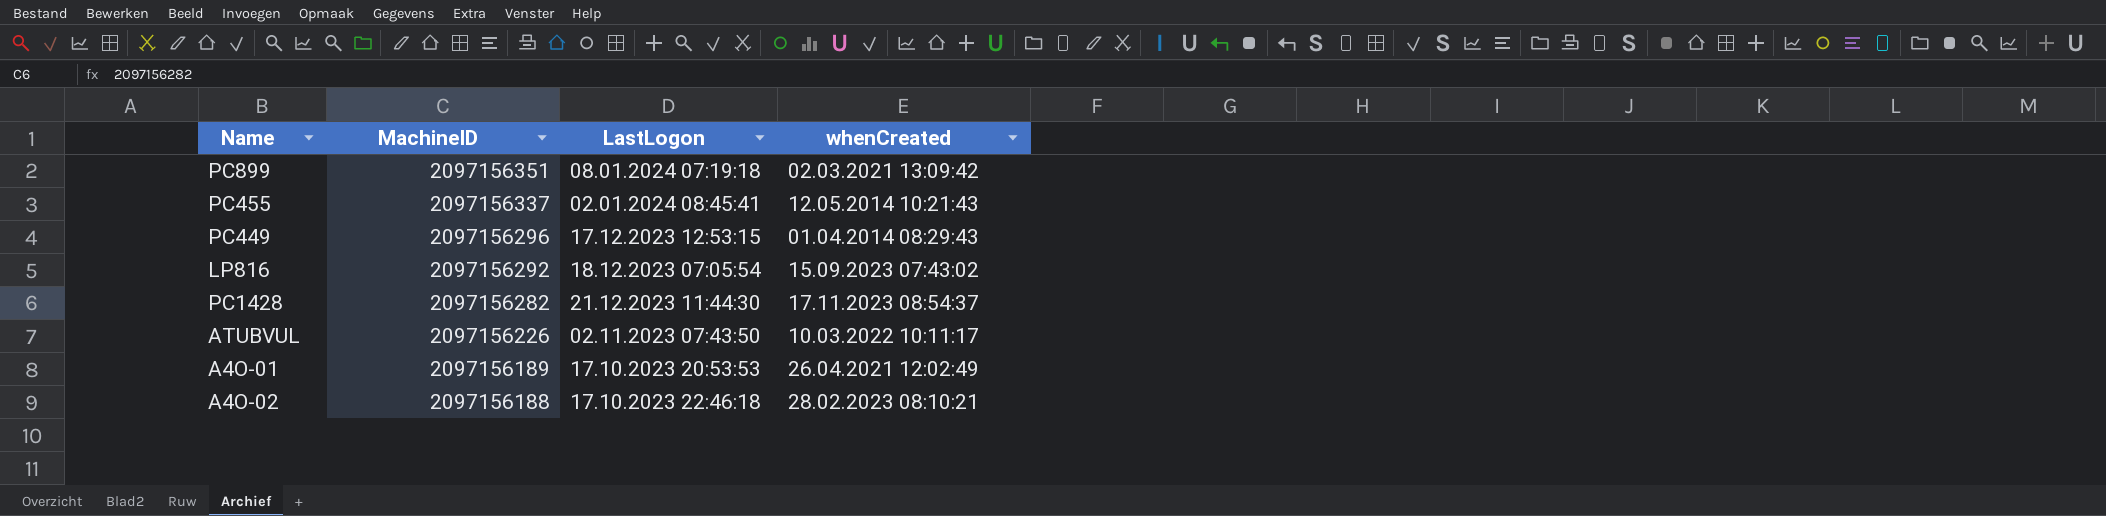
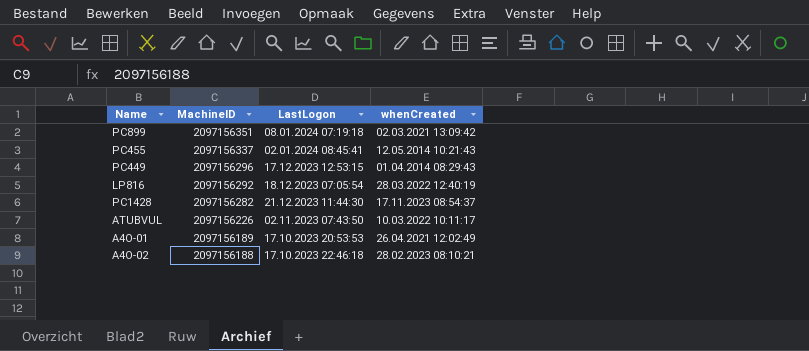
LP816 | whenCreated: 15.09.2023 07:43:02 -> 28.03.2022 12:40:19

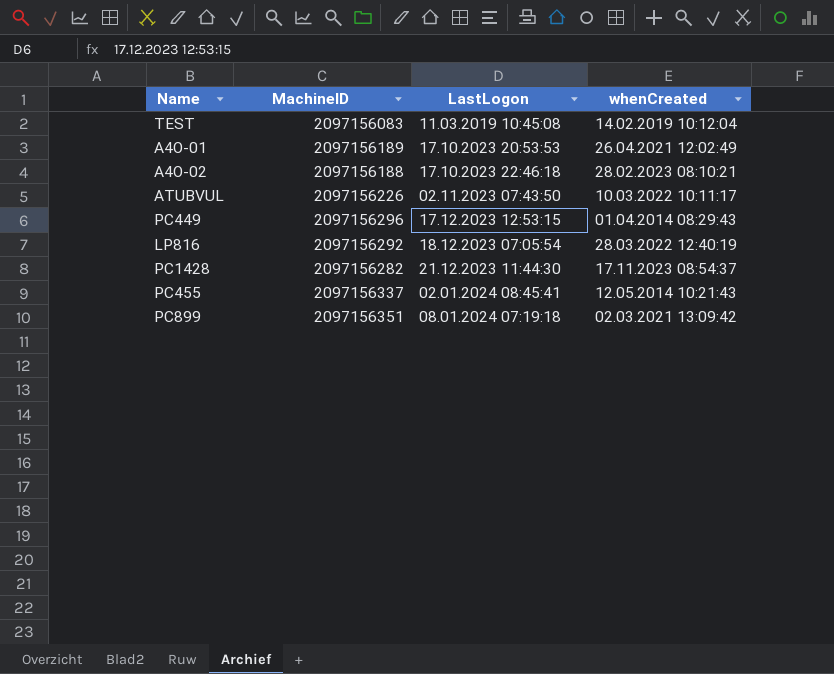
row order: MachineID descending -> LastLogon ascending
row TEST: none -> 2097156083 | 11.03.2019 10:45:08 | 14.02.2019 10:12:04

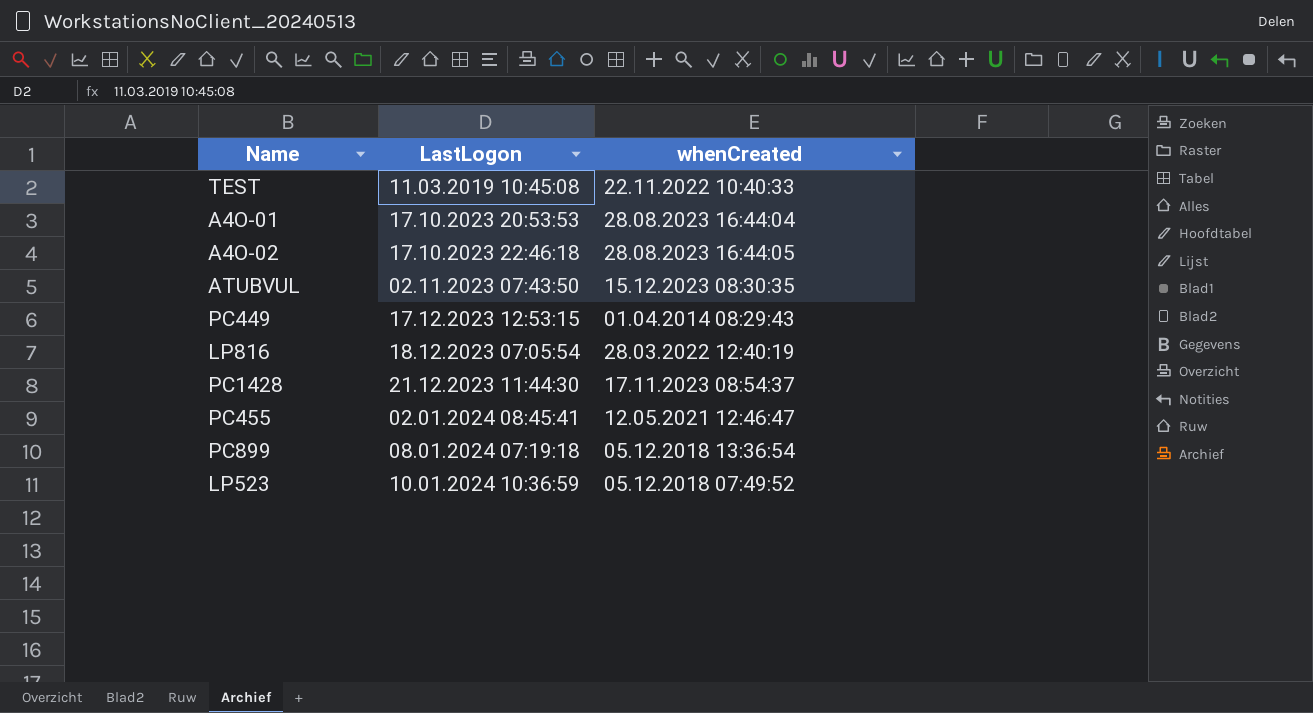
column MachineID | position: 2 -> none
TEST | whenCreated: 14.02.2019 10:12:04 -> 22.11.2022 10:40:33
A4O-01 | whenCreated: 26.04.2021 12:02:49 -> 28.08.2023 16:44:04
A4O-02 | whenCreated: 28.02.2023 08:10:21 -> 28.08.2023 16:44:05
ATUBVUL | whenCreated: 10.03.2022 10:11:17 -> 15.12.2023 08:30:35
PC455 | whenCreated: 12.05.2014 10:21:43 -> 12.05.2021 12:46:47
PC899 | whenCreated: 02.03.2021 13:09:42 -> 05.12.2018 13:36:54
row LP523: none -> 10.01.2024 10:36:59 | 05.12.2018 07:49:52

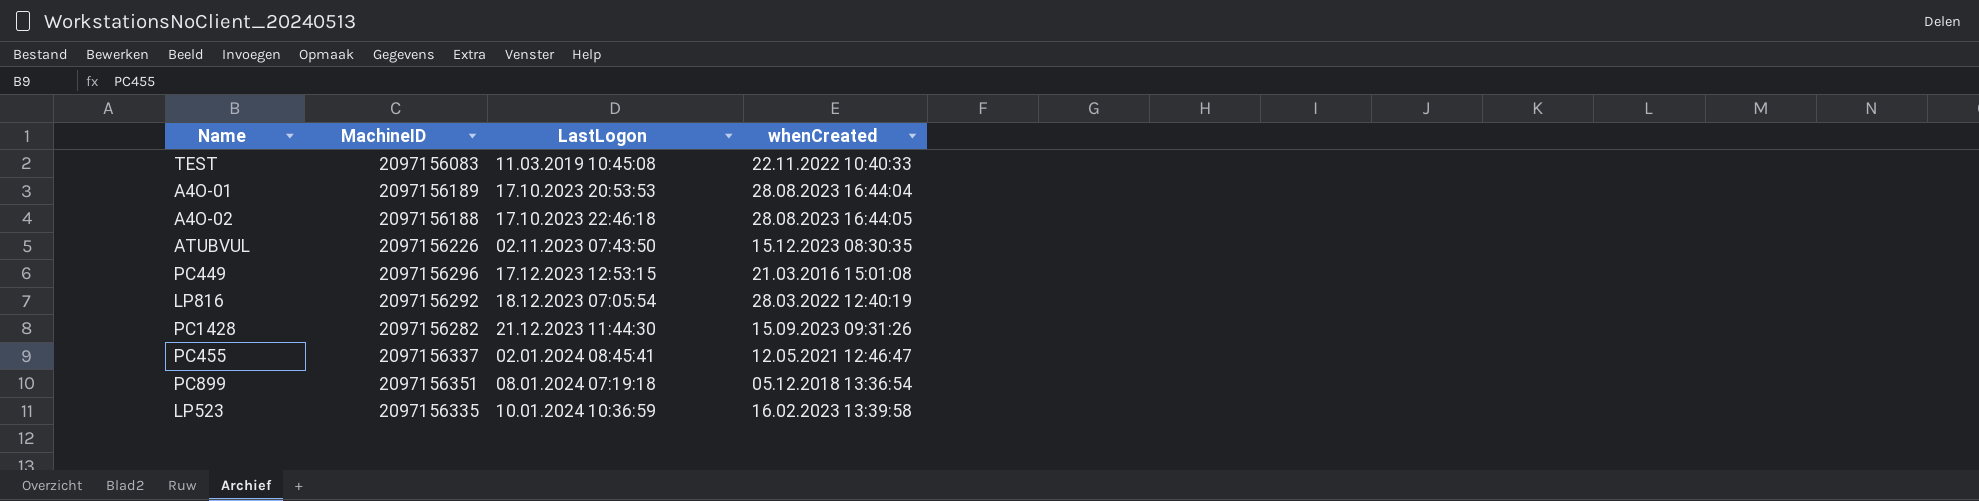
column MachineID | position: none -> 2
PC449 | whenCreated: 01.04.2014 08:29:43 -> 21.03.2016 15:01:08
PC1428 | whenCreated: 17.11.2023 08:54:37 -> 15.09.2023 09:31:26
LP523 | whenCreated: 05.12.2018 07:49:52 -> 16.02.2023 13:39:58

